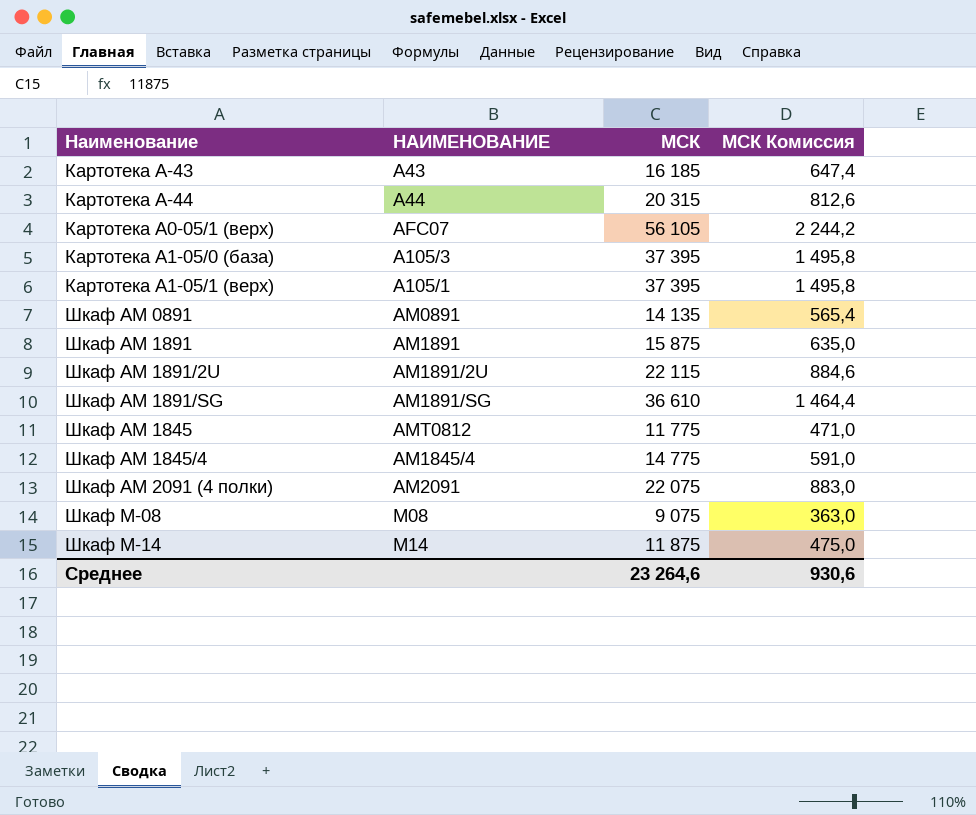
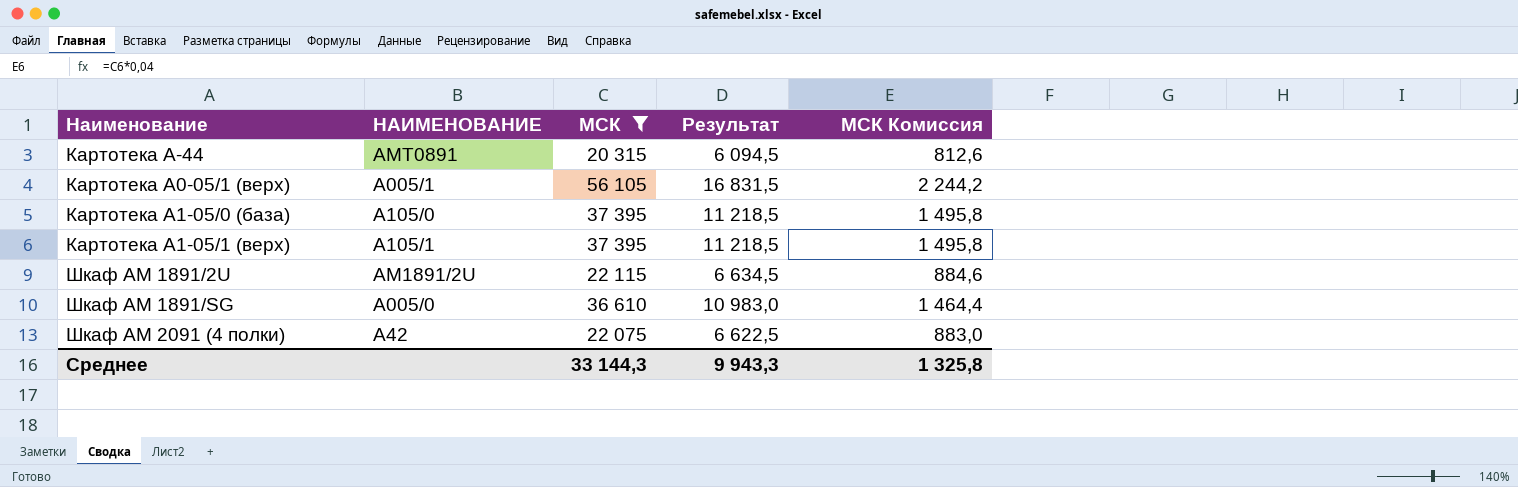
filter: none -> МСК >= 20 315
column Результат | formula: none -> [МСК] * 0,3
Картотека A-44 | HAИMEHOBAHИE: A44 -> AMT0891
Картотека A0-05/1 (верх) | HAИMEHOBAHИE: AFC07 -> A005/1
Картотека A1-05/0 (база) | HAИMEHOBAHИE: A105/3 -> A105/0
Шкаф AM 1891/SG | HAИMEHOBAHИE: AM1891/SG -> A005/0
Шкаф AM 2091 (4 полки) | HAИMEHOBAHИE: AM2091 -> A42
Среднее | МСК: 23 264,6 -> 33 144,3
Среднее | МСК Комиссия: 930,6 -> 1 325,8

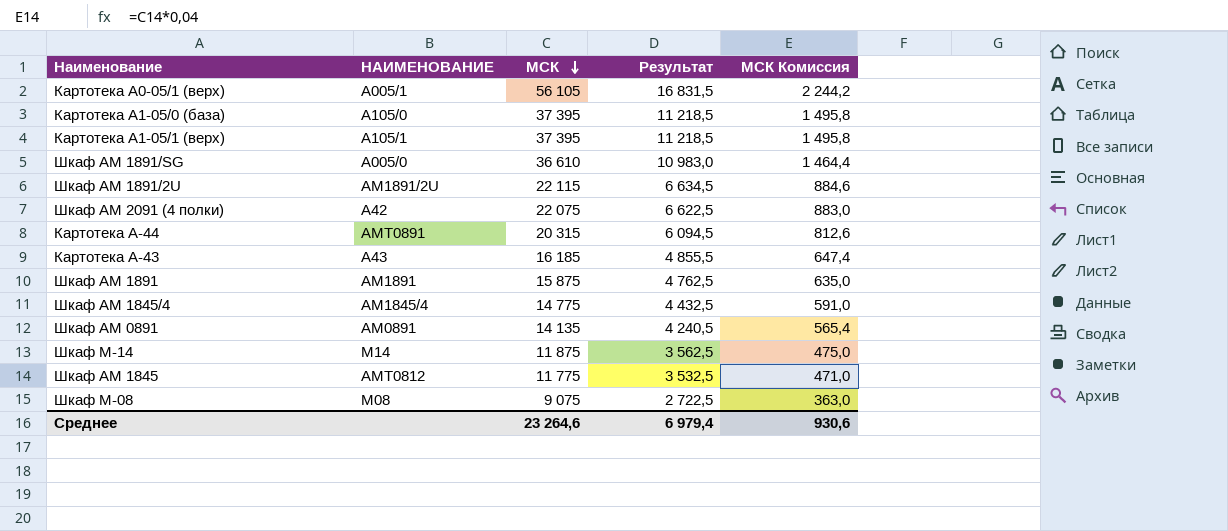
filter: МСК >= 20 315 -> none
row order: none -> МСК descending
Среднее | МСК: 33 144,3 -> 23 264,6
Среднее | Результат: 9 943,3 -> 6 979,4
Среднее | МСК Комиссия: 1 325,8 -> 930,6

